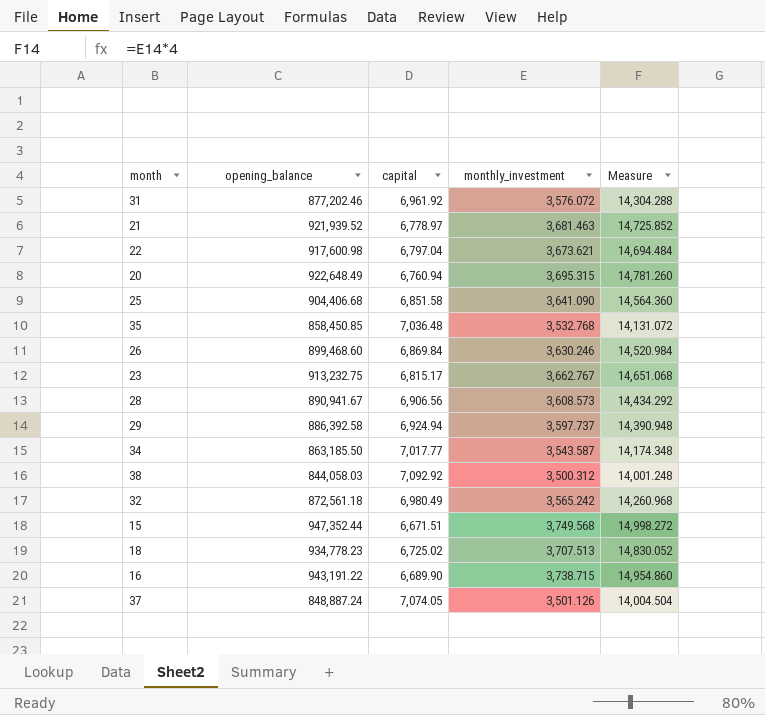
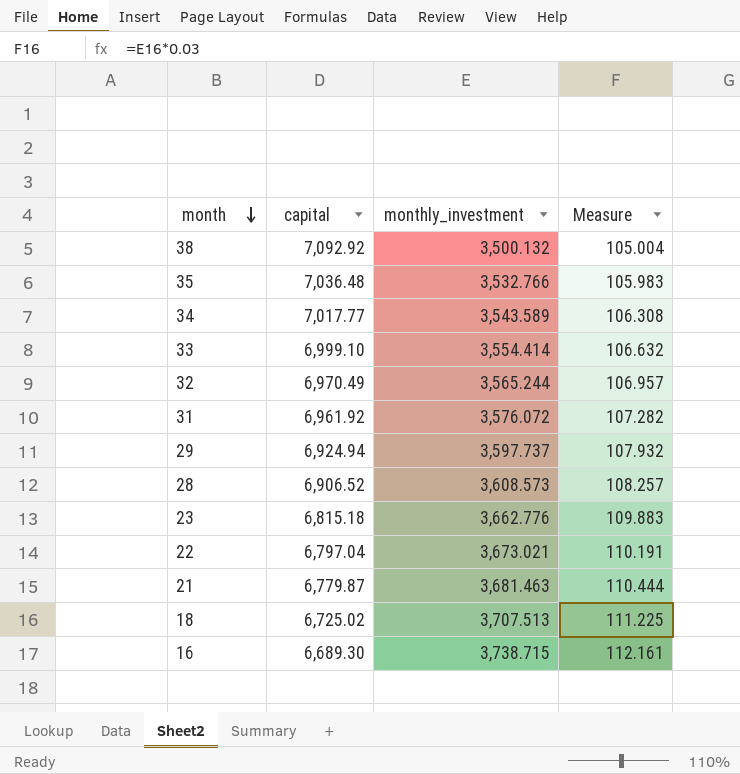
row order: none -> month descending
column opening_balance | position: 2 -> none
column Measure | formula: [monthly_investment] * 4 -> [monthly_investment] * 0.03
row 20: 922,648.49 | 6,760.94 | 3,695.315 | 14,781.260 -> none
row 25: 904,406.68 | 6,851.58 | 3,641.090 | 14,564.360 -> none
row 26: 899,468.60 | 6,869.84 | 3,630.246 | 14,520.984 -> none
row 15: 947,352.44 | 6,671.51 | 3,749.568 | 14,998.272 -> none
row 37: 848,887.24 | 7,074.05 | 3,501.126 | 14,004.504 -> none
38 | monthly_investment: 3,500.312 -> 3,500.132
35 | monthly_investment: 3,532.768 -> 3,532.766
34 | monthly_investment: 3,543.587 -> 3,543.589
row 33: none -> 6,999.10 | 3,554.414 | 106.632
32 | capital: 6,980.49 -> 6,970.49
32 | monthly_investment: 3,565.242 -> 3,565.244
28 | capital: 6,906.56 -> 6,906.52
23 | capital: 6,815.17 -> 6,815.18
23 | monthly_investment: 3,662.767 -> 3,662.776
22 | monthly_investment: 3,673.621 -> 3,673.021
21 | capital: 6,778.97 -> 6,779.87
16 | capital: 6,689.90 -> 6,689.30

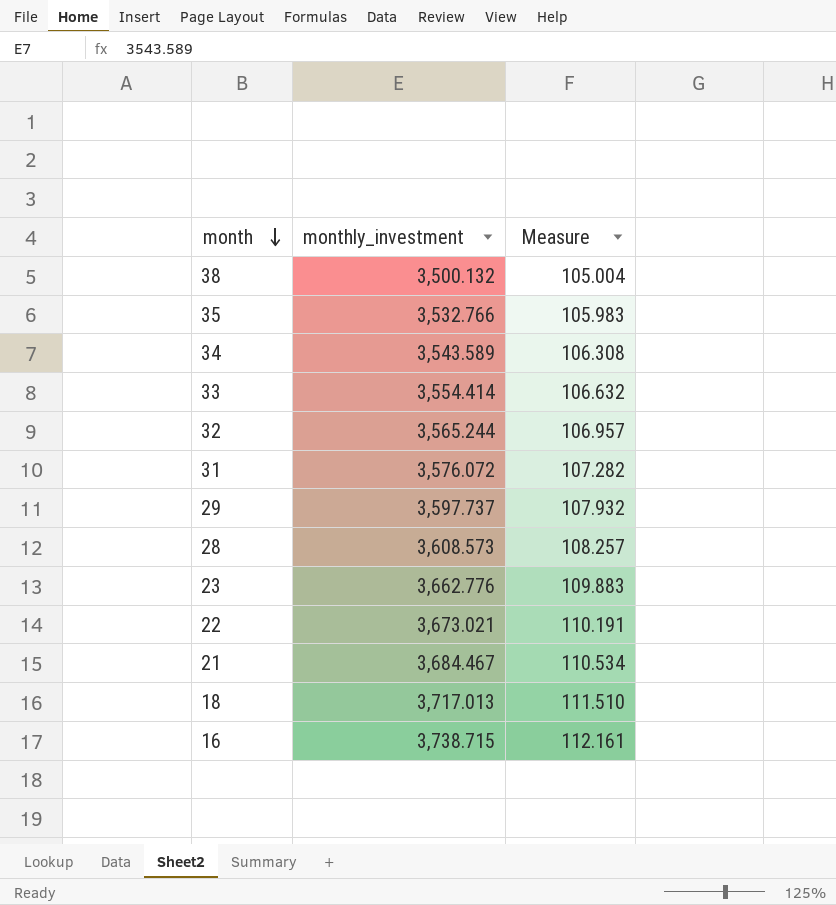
column capital | position: 2 -> none
21 | monthly_investment: 3,681.463 -> 3,684.467
21 | Measure: 110.444 -> 110.534
18 | monthly_investment: 3,707.513 -> 3,717.013
18 | Measure: 111.225 -> 111.510

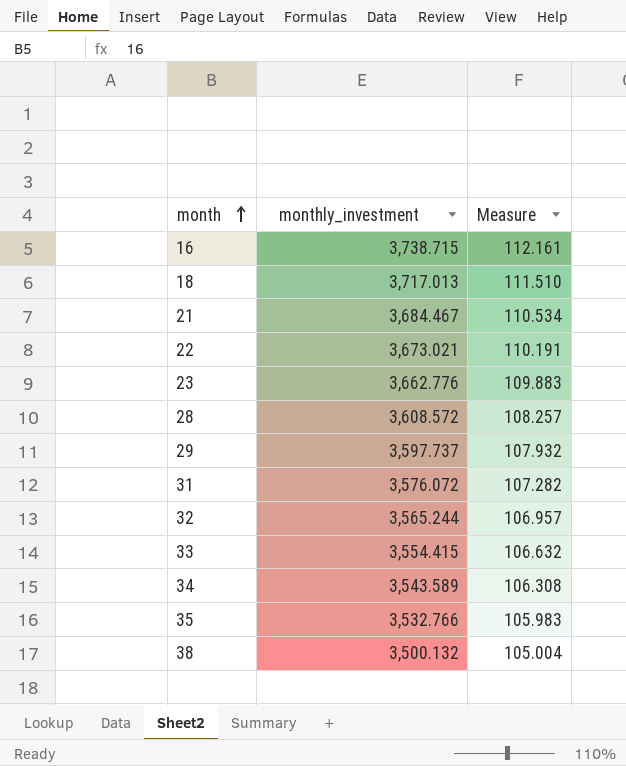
row order: month descending -> month ascending
28 | monthly_investment: 3,608.573 -> 3,608.572
33 | monthly_investment: 3,554.414 -> 3,554.415

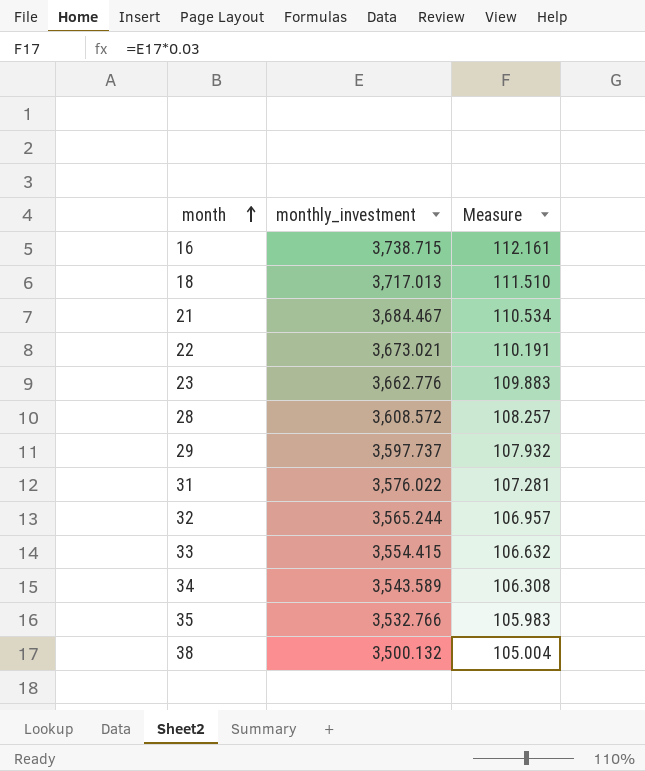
31 | monthly_investment: 3,576.072 -> 3,576.022
31 | Measure: 107.282 -> 107.281

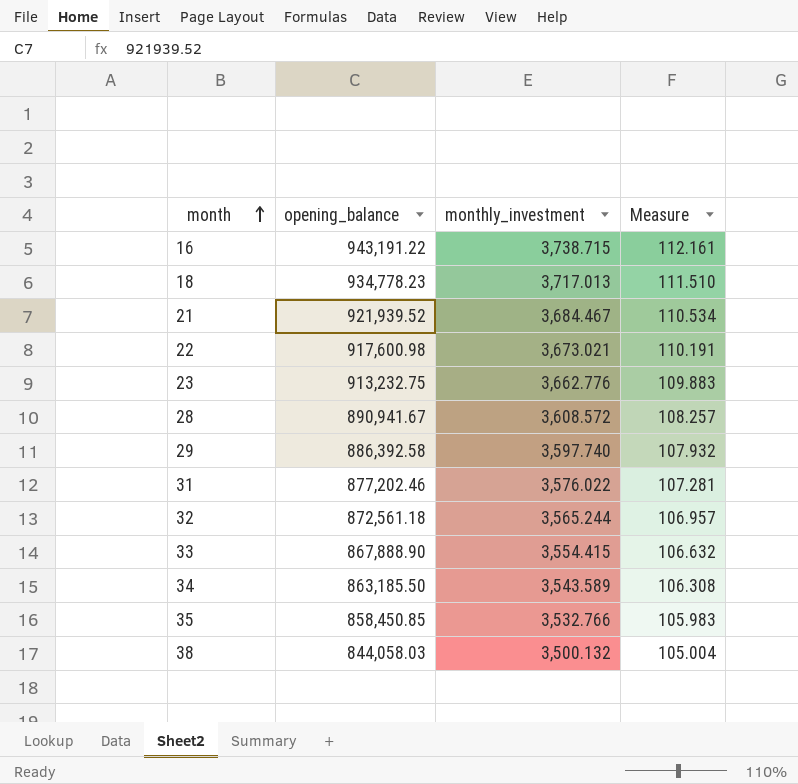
column opening_balance | position: none -> 2
29 | monthly_investment: 3,597.737 -> 3,597.740

